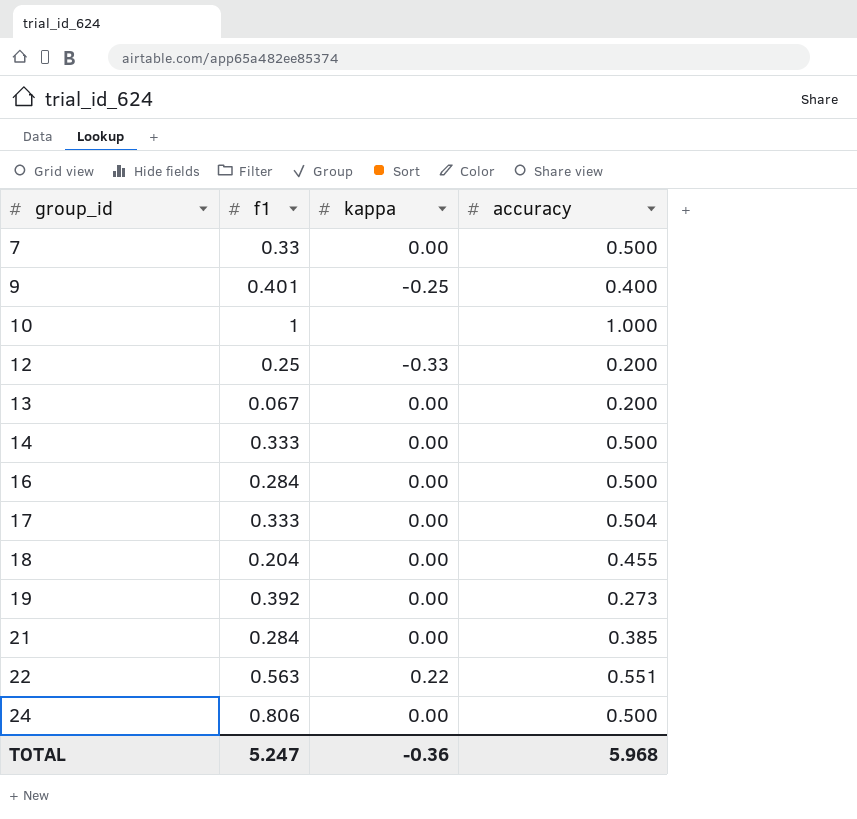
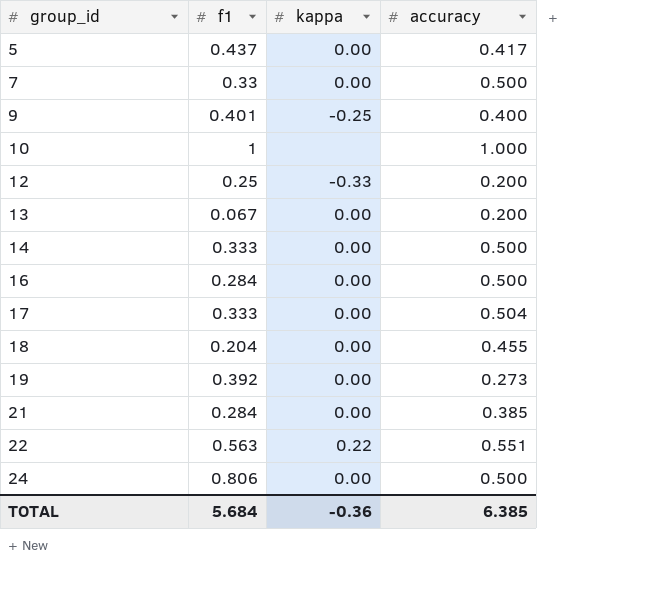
row 5: none -> 0.437 | 0.00 | 0.417
TOTAL | f1: 5.247 -> 5.684
TOTAL | accuracy: 5.968 -> 6.385

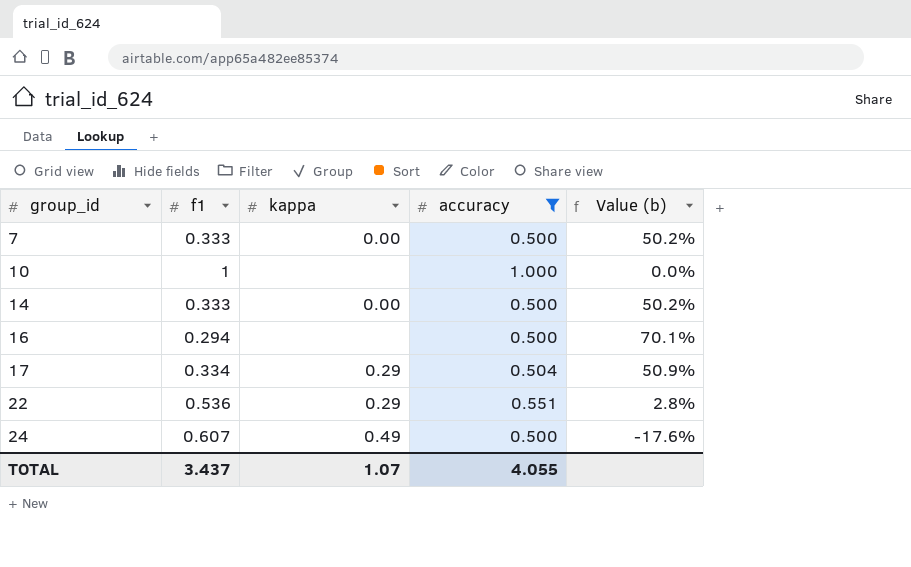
filter: none -> accuracy >= 0.500
column Value (b) | formula: none -> ([accuracy] - [f1]) / [f1]
7 | f1: 0.33 -> 0.333
16 | f1: 0.284 -> 0.294
16 | kappa: 0.00 -> none
17 | f1: 0.333 -> 0.334
17 | kappa: 0.00 -> 0.29
22 | f1: 0.563 -> 0.536
22 | kappa: 0.22 -> 0.29
24 | f1: 0.806 -> 0.607
24 | kappa: 0.00 -> 0.49
TOTAL | f1: 5.684 -> 3.437
TOTAL | kappa: -0.36 -> 1.07
TOTAL | accuracy: 6.385 -> 4.055

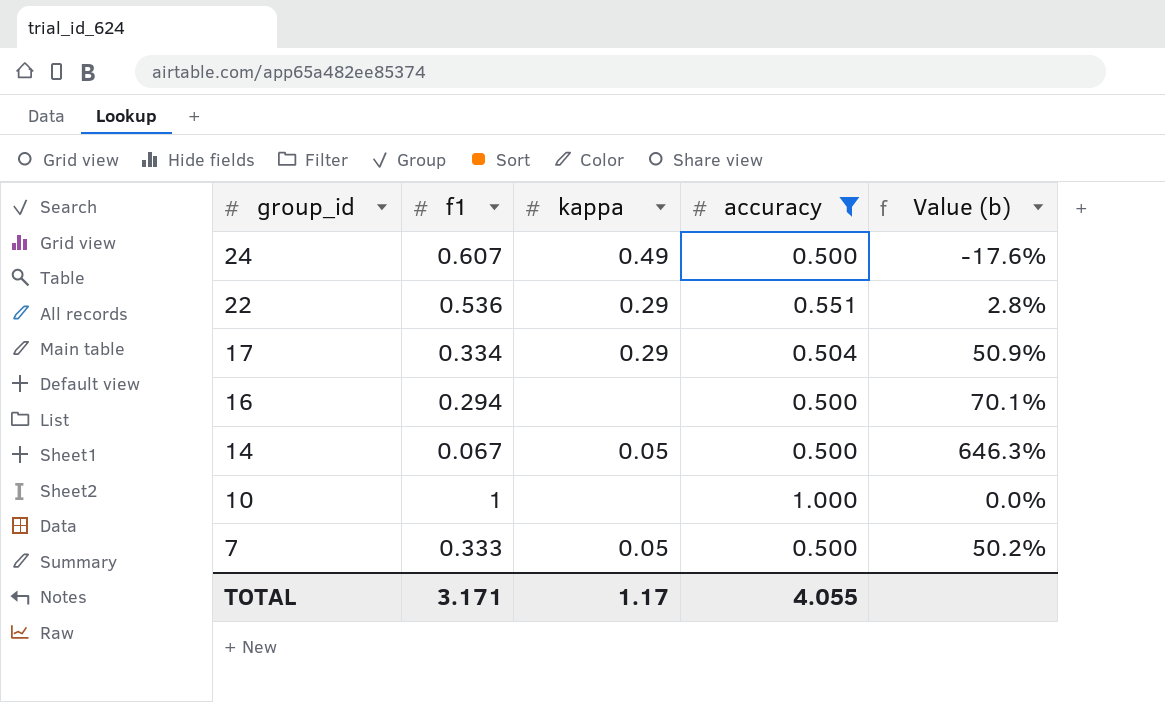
row order: group_id ascending -> group_id descending
14 | f1: 0.333 -> 0.067
14 | kappa: 0.00 -> 0.05
14 | Value (b): 50.2% -> 646.3%
7 | kappa: 0.00 -> 0.05
TOTAL | f1: 3.437 -> 3.171
TOTAL | kappa: 1.07 -> 1.17

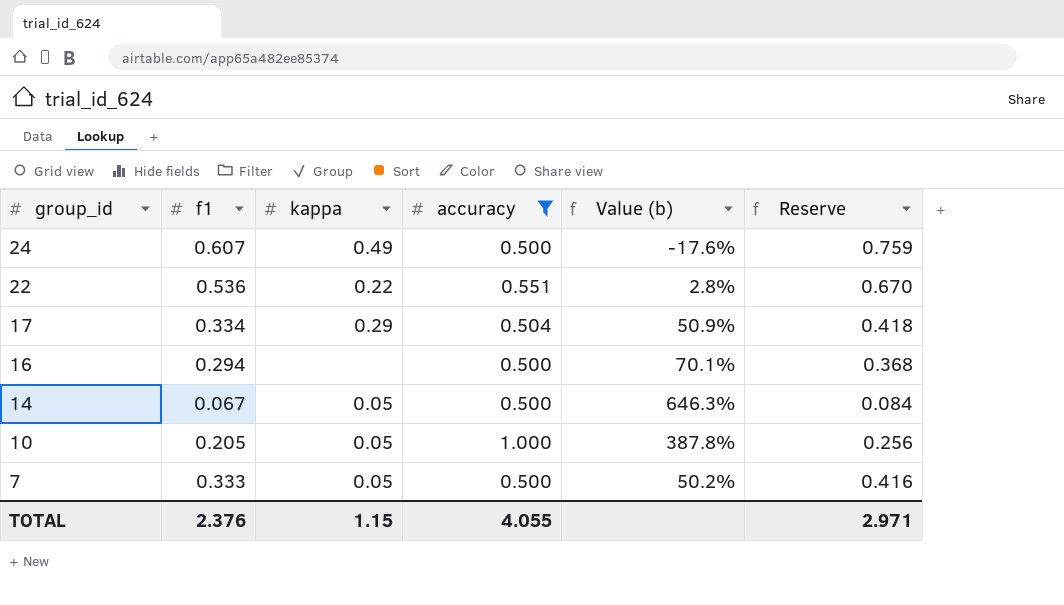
column Reserve | formula: none -> [f1] * 1.25
22 | kappa: 0.29 -> 0.22
10 | f1: 1 -> 0.205
10 | kappa: none -> 0.05
10 | Value (b): 0.0% -> 387.8%
TOTAL | f1: 3.171 -> 2.376
TOTAL | kappa: 1.17 -> 1.15

